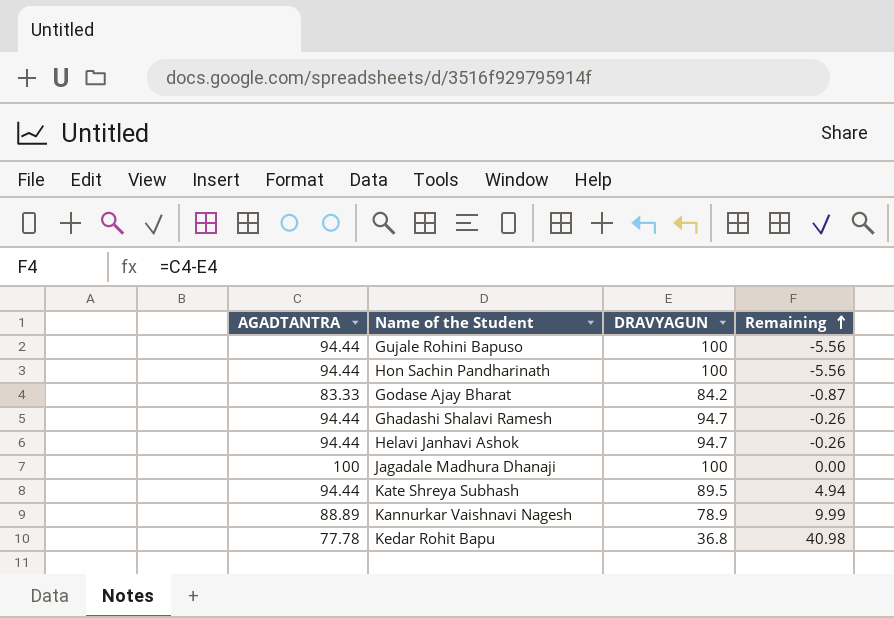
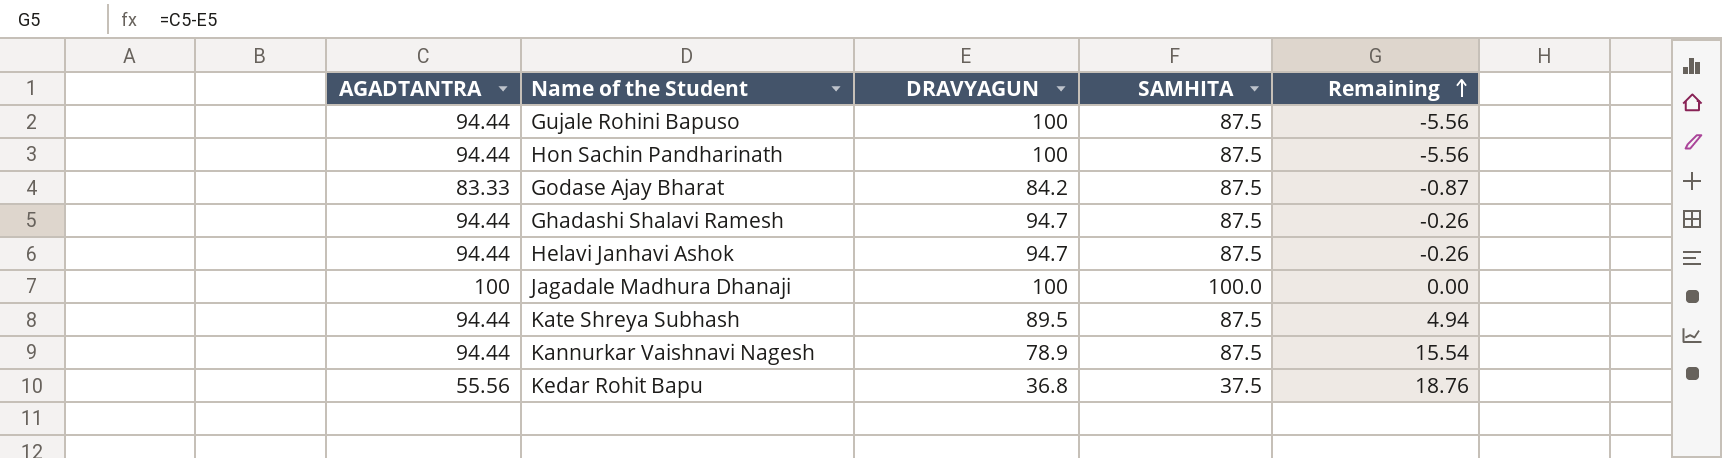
column SAMHITA | position: none -> 4
Kannurkar Vaishnavi Nagesh | AGADTANTRA: 88.89 -> 94.44
Kannurkar Vaishnavi Nagesh | Remaining: 9.99 -> 15.54
Kedar Rohit Bapu | AGADTANTRA: 77.78 -> 55.56
Kedar Rohit Bapu | Remaining: 40.98 -> 18.76

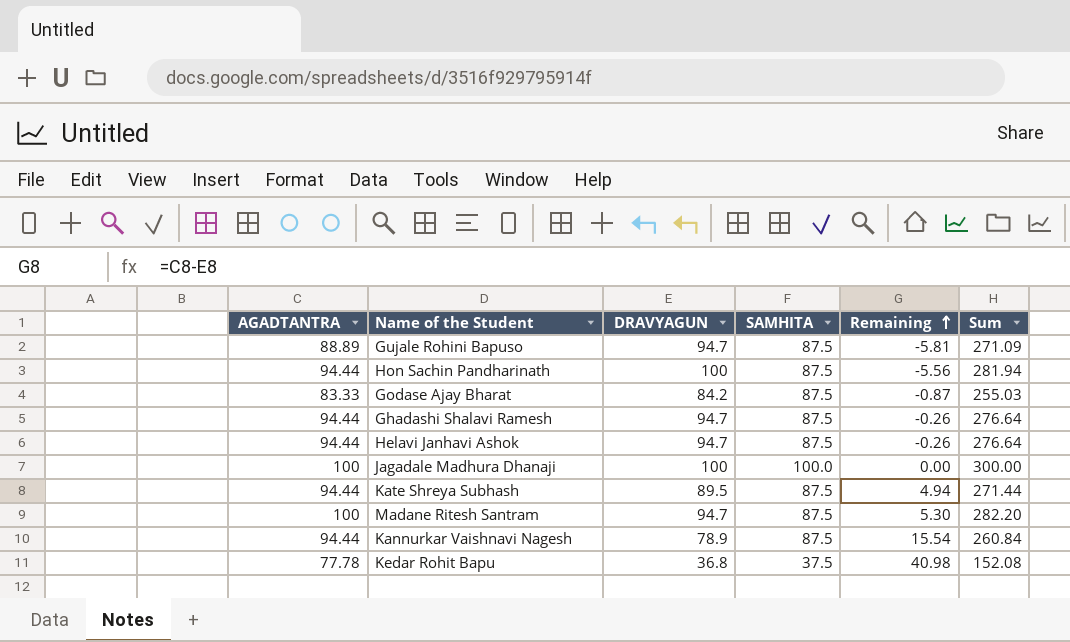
column Sum | formula: none -> [AGADTANTRA] + [DRAVYAGUN] + [SAMHITA]
Gujale Rohini Bapuso | AGADTANTRA: 94.44 -> 88.89
Gujale Rohini Bapuso | DRAVYAGUN: 100 -> 94.7
Gujale Rohini Bapuso | Remaining: -5.56 -> -5.81
row Madane Ritesh Santram: none -> 100 | 94.7 | 87.5 | 5.30 | 282.20
Kedar Rohit Bapu | AGADTANTRA: 55.56 -> 77.78
Kedar Rohit Bapu | Remaining: 18.76 -> 40.98

